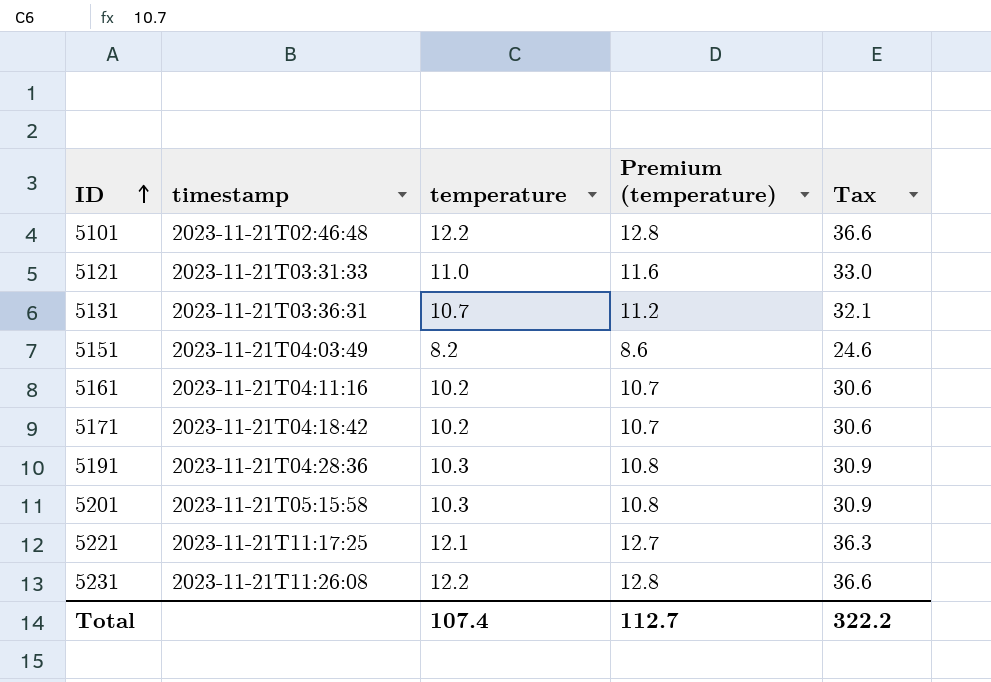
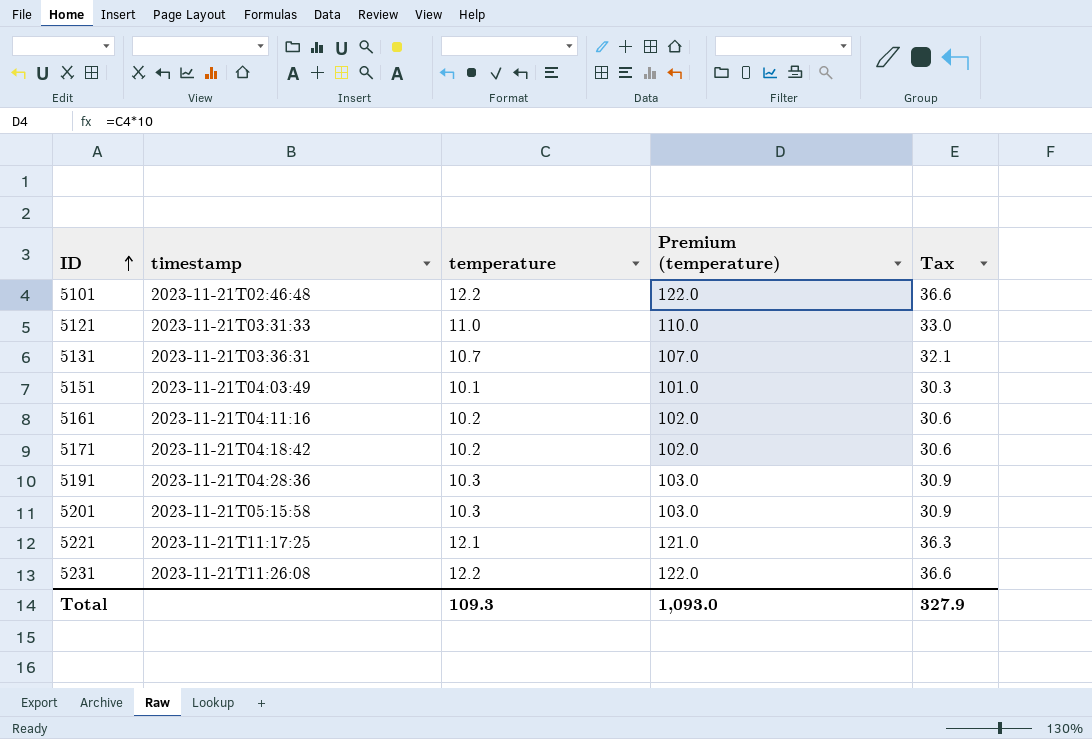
column Premium (temperature) | formula: [temperature] * 1.05 -> [temperature] * 10
5151 | temperature: 8.2 -> 10.1
5151 | Tax: 24.6 -> 30.3
Total | temperature: 107.4 -> 109.3
Total | Premium (temperature): 112.7 -> 1,093.0
Total | Tax: 322.2 -> 327.9

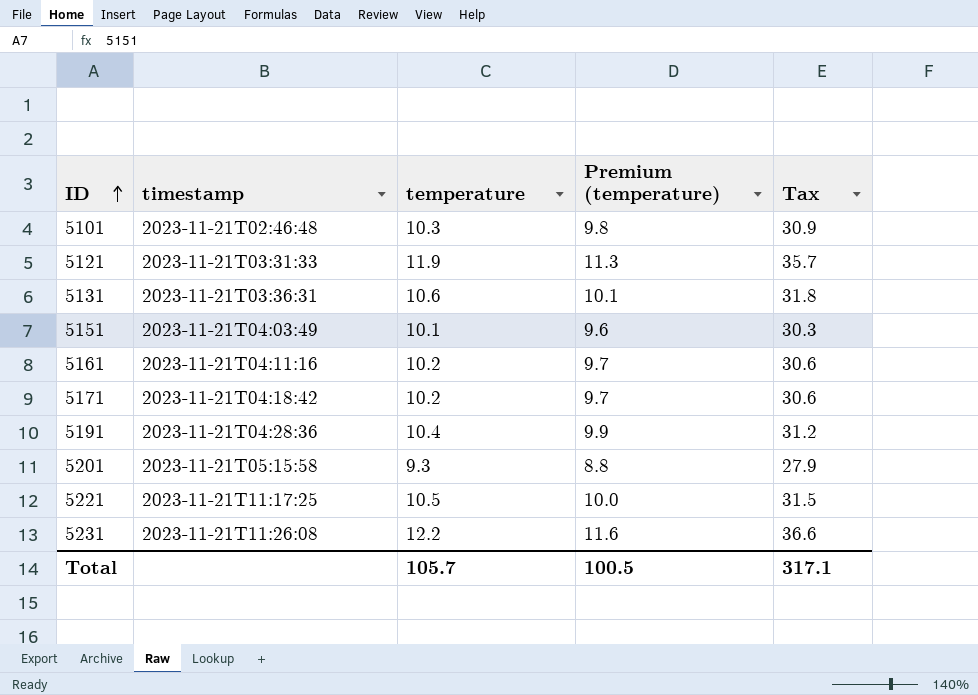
column Premium (temperature) | formula: [temperature] * 10 -> [temperature] * 0.95
5101 | temperature: 12.2 -> 10.3
5101 | Tax: 36.6 -> 30.9
5121 | temperature: 11.0 -> 11.9
5121 | Tax: 33.0 -> 35.7
5131 | temperature: 10.7 -> 10.6
5131 | Tax: 32.1 -> 31.8
5191 | temperature: 10.3 -> 10.4
5191 | Tax: 30.9 -> 31.2
5201 | temperature: 10.3 -> 9.3
5201 | Tax: 30.9 -> 27.9
5221 | temperature: 12.1 -> 10.5
5221 | Tax: 36.3 -> 31.5
Total | temperature: 109.3 -> 105.7
Total | Premium (temperature): 1,093.0 -> 100.5
Total | Tax: 327.9 -> 317.1

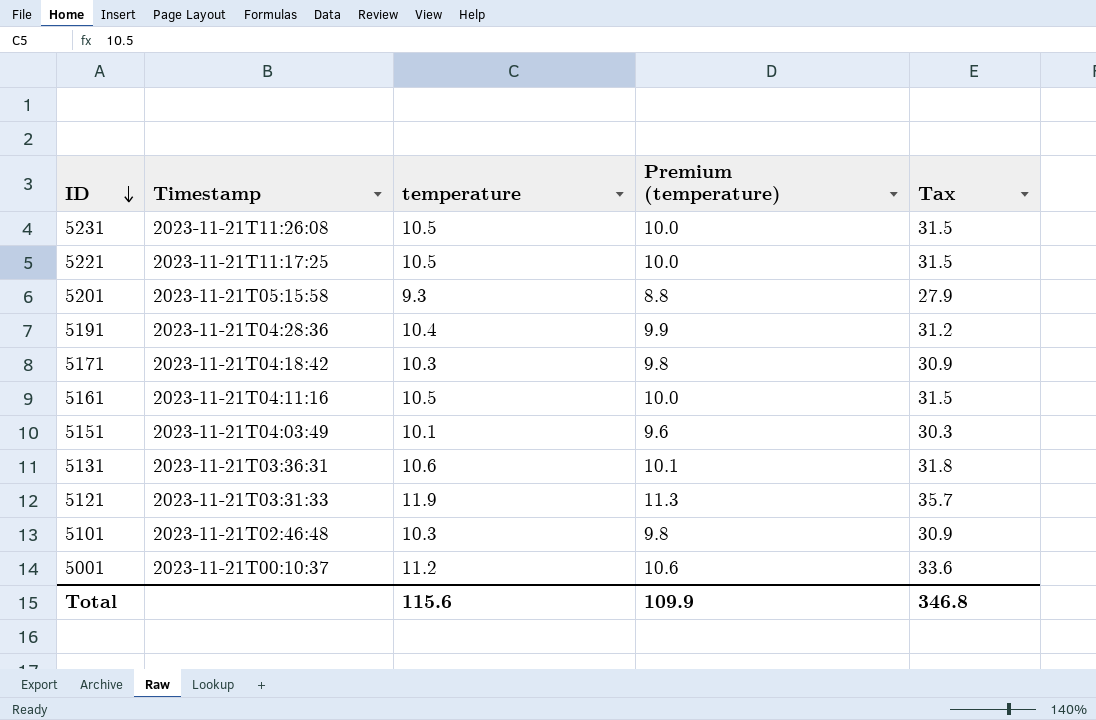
row order: ID ascending -> ID descending
column name: timestamp -> Timestamp
5231 | temperature: 12.2 -> 10.5
5231 | Premium (temperature): 11.6 -> 10.0
5231 | Tax: 36.6 -> 31.5
5171 | temperature: 10.2 -> 10.3
5171 | Premium (temperature): 9.7 -> 9.8
5171 | Tax: 30.6 -> 30.9
5161 | temperature: 10.2 -> 10.5
5161 | Premium (temperature): 9.7 -> 10.0
5161 | Tax: 30.6 -> 31.5
row 5001: none -> 2023-11-21T00:10:37 | 11.2 | 10.6 | 33.6
Total | temperature: 105.7 -> 115.6
Total | Premium (temperature): 100.5 -> 109.9
Total | Tax: 317.1 -> 346.8

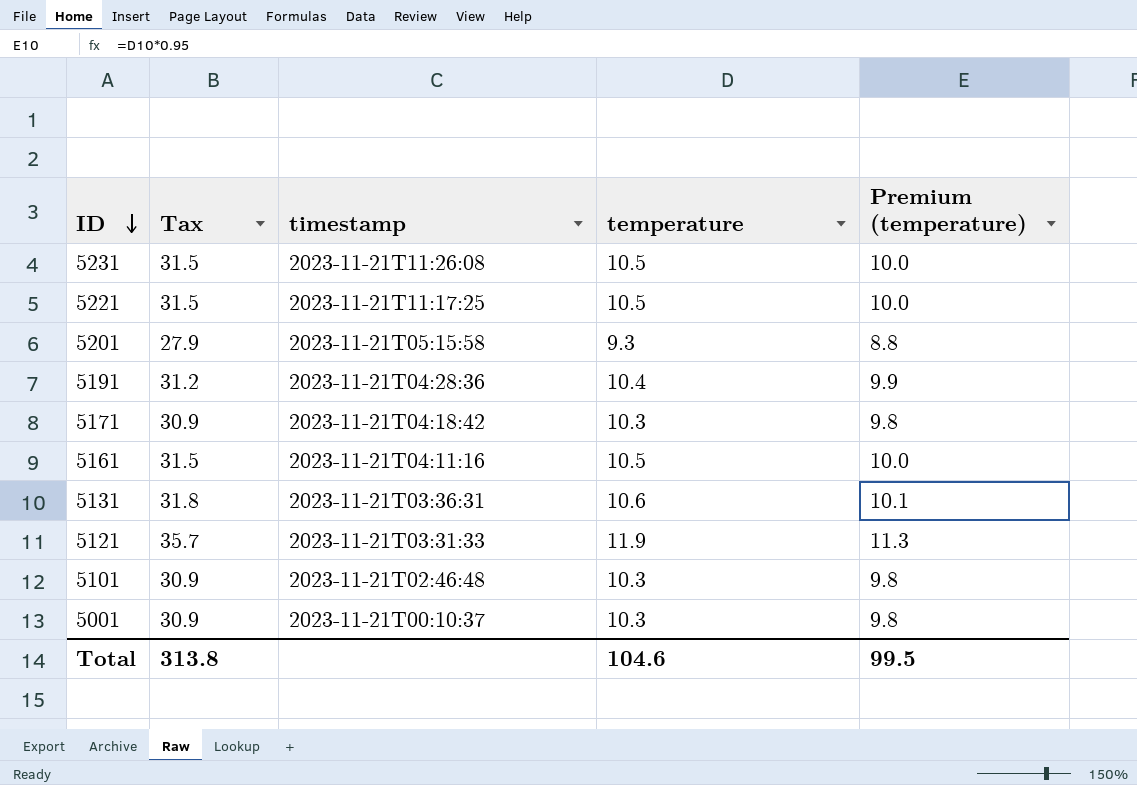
column Tax | position: 5 -> 2
column name: Timestamp -> timestamp
row 5151: 2023-11-21T04:03:49 | 10.1 | 9.6 | 30.3 -> none
5001 | Tax: 33.6 -> 30.9
5001 | temperature: 11.2 -> 10.3
5001 | Premium (temperature): 10.6 -> 9.8
Total | Tax: 346.8 -> 313.8
Total | temperature: 115.6 -> 104.6
Total | Premium (temperature): 109.9 -> 99.5

